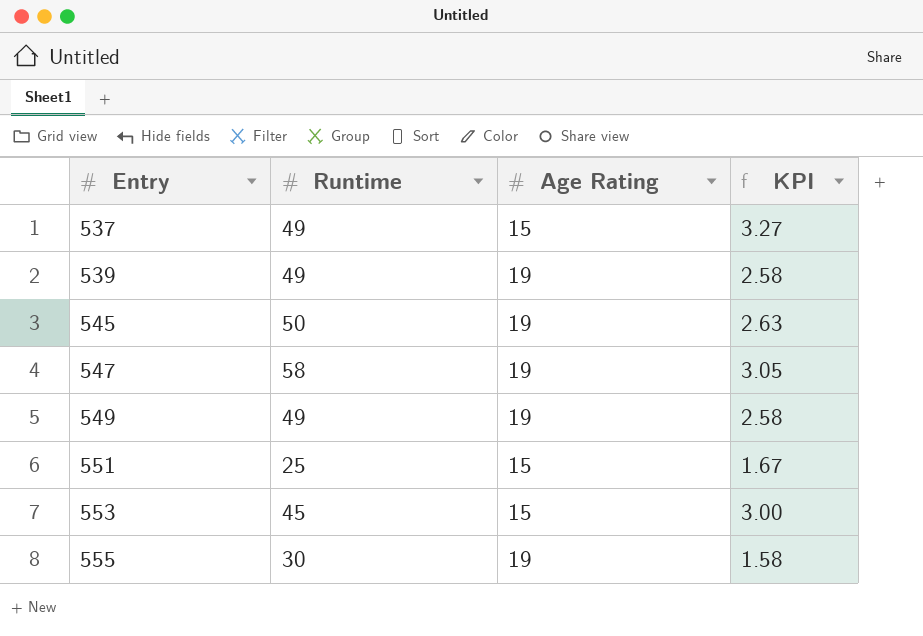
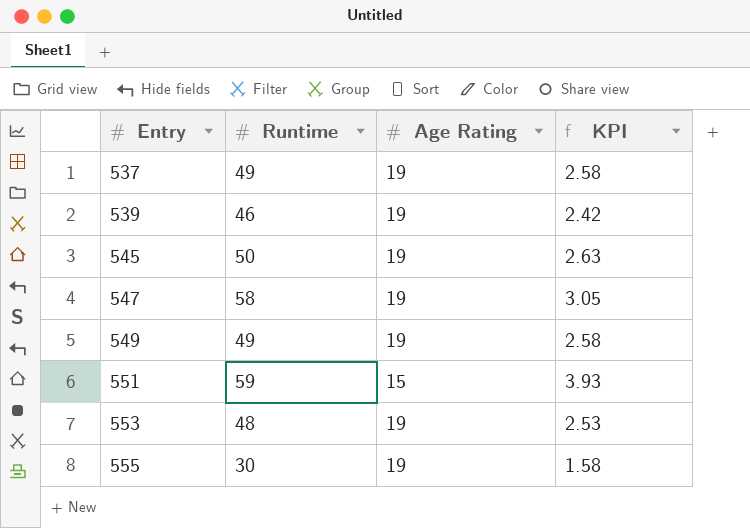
537 | Age Rating: 15 -> 19
537 | KPI: 3.27 -> 2.58
539 | Runtime: 49 -> 46
539 | KPI: 2.58 -> 2.42
551 | Runtime: 25 -> 59
551 | KPI: 1.67 -> 3.93
553 | Runtime: 45 -> 48
553 | Age Rating: 15 -> 19
553 | KPI: 3.00 -> 2.53

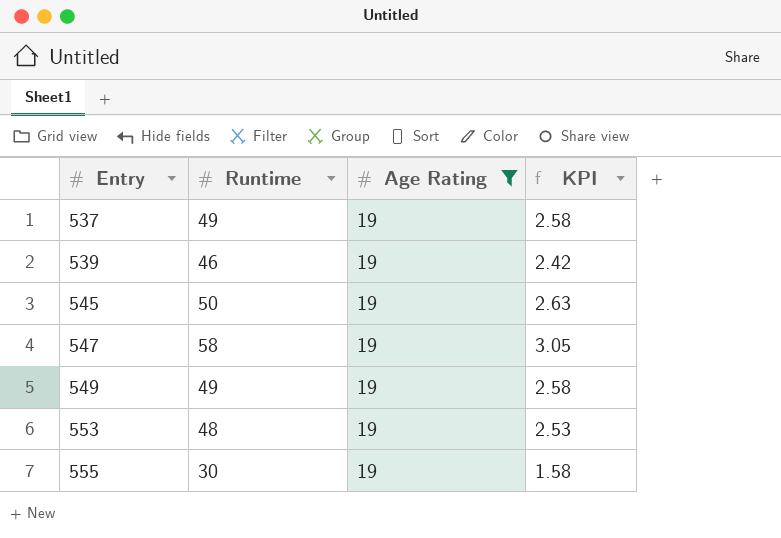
filter: none -> Age Rating = 19

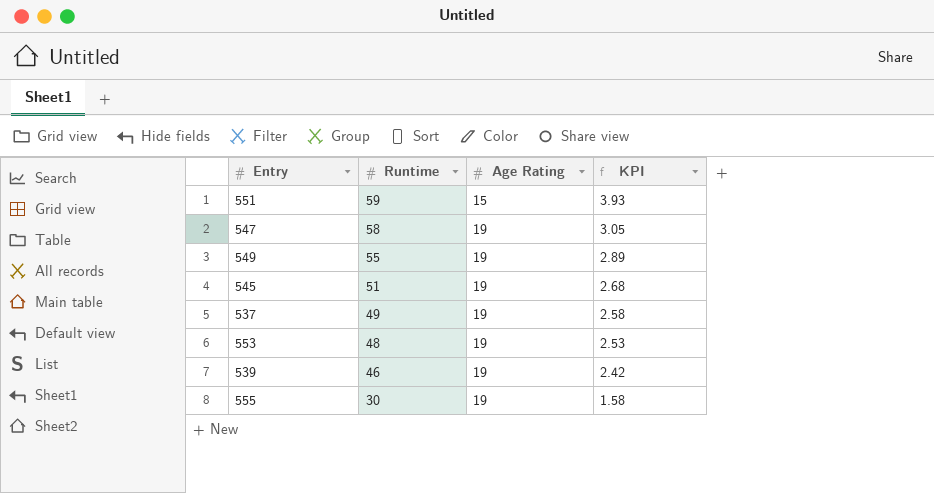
filter: Age Rating = 19 -> none
row order: Entry ascending -> Runtime descending
549 | Runtime: 49 -> 55
549 | KPI: 2.58 -> 2.89
545 | Runtime: 50 -> 51
545 | KPI: 2.63 -> 2.68

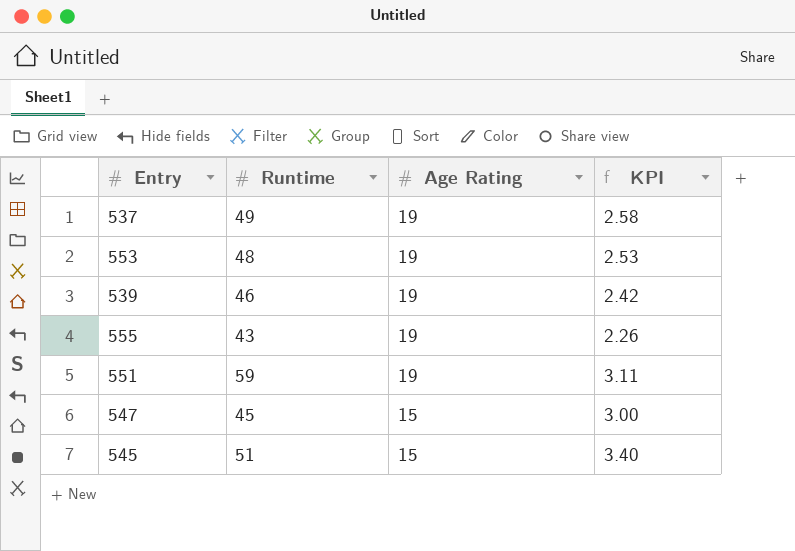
row order: Runtime descending -> Age Rating descending
row 549: 55 | 19 | 2.89 -> none
555 | Runtime: 30 -> 43
555 | KPI: 1.58 -> 2.26
551 | Age Rating: 15 -> 19
551 | KPI: 3.93 -> 3.11
547 | Runtime: 58 -> 45
547 | Age Rating: 19 -> 15
547 | KPI: 3.05 -> 3.00
545 | Age Rating: 19 -> 15
545 | KPI: 2.68 -> 3.40

